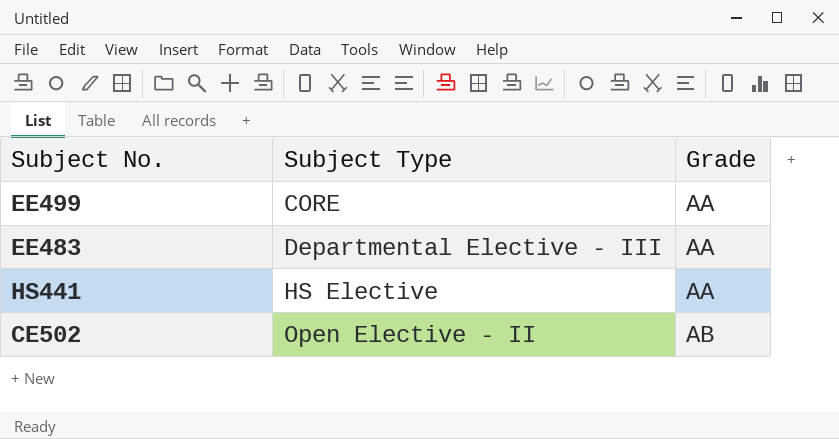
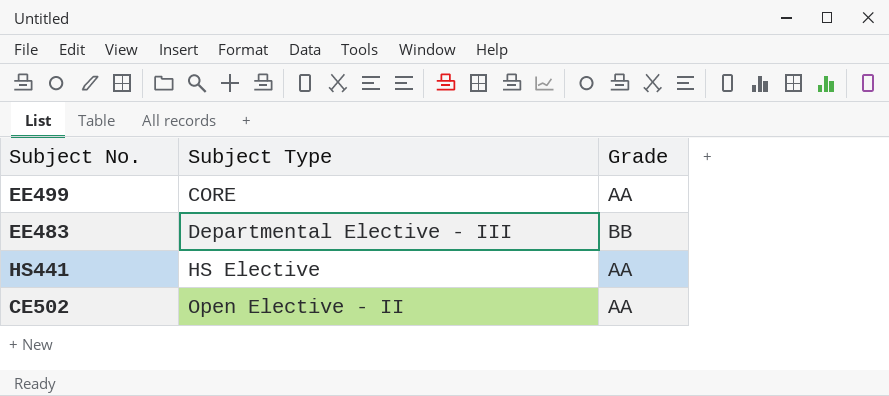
EE483 | Grade: AA -> BB
CE502 | Grade: AB -> AA

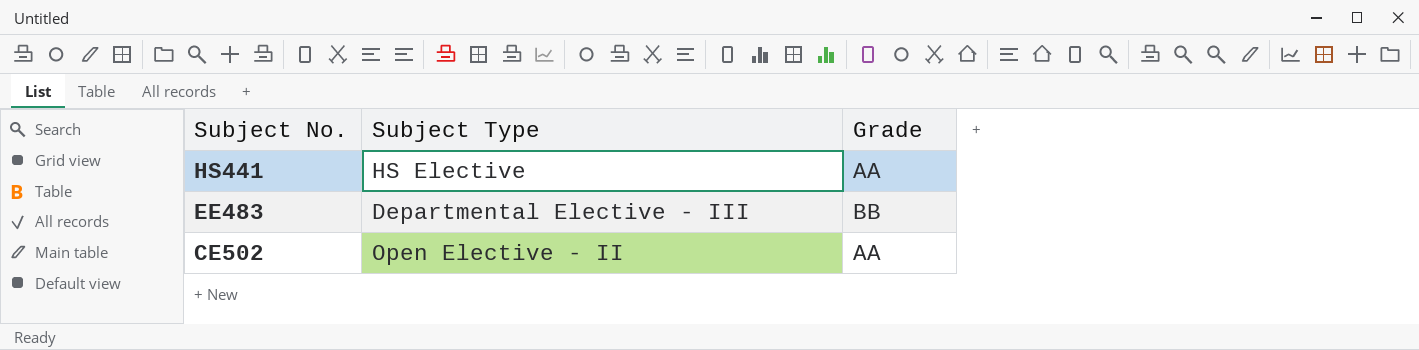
row order: Subject Type ascending -> Subject No. descending
row EE499: CORE | AA -> none

